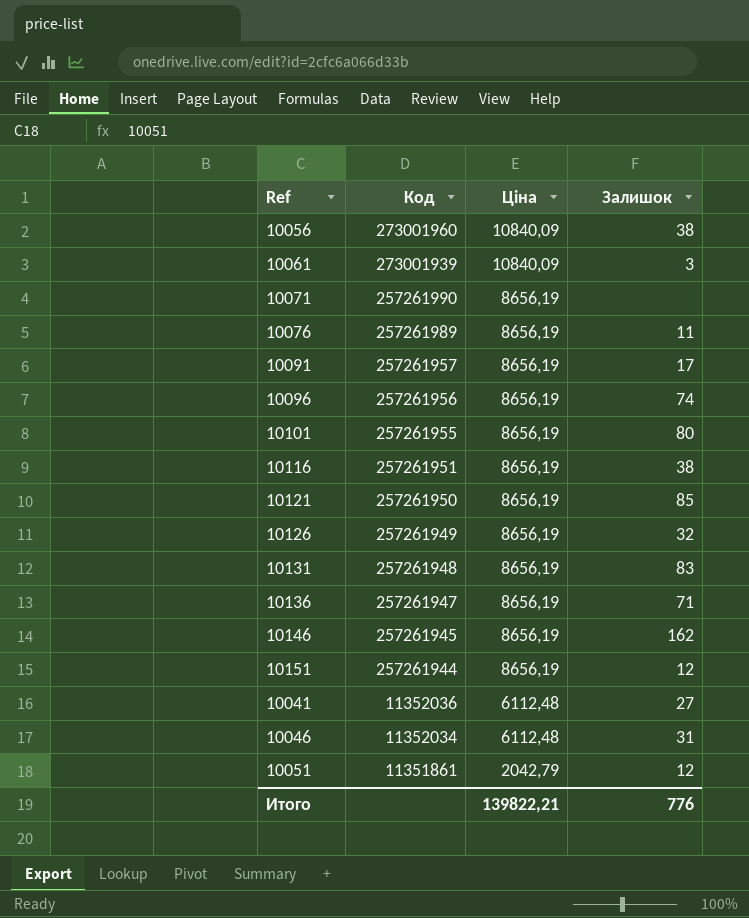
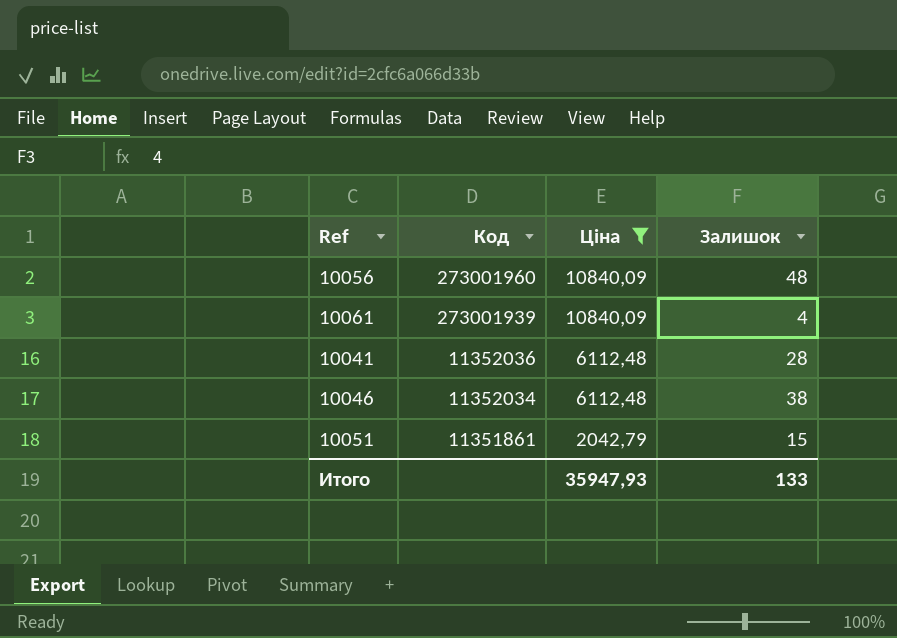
filter: none -> Ціна != 8656,19
10056 | Залишок: 38 -> 48
10061 | Залишок: 3 -> 4
10041 | Залишок: 27 -> 28
10046 | Залишок: 31 -> 38
10051 | Залишок: 12 -> 15
Итого | Ціна: 139822,21 -> 35947,93
Итого | Залишок: 776 -> 133

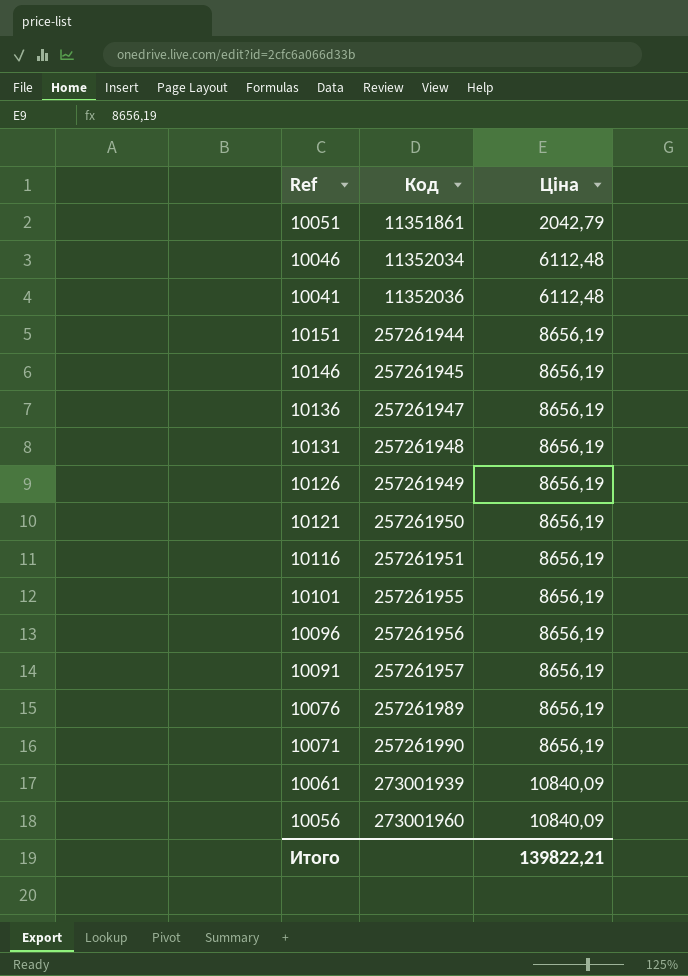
filter: Ціна != 8656,19 -> none
row order: Код descending -> Код ascending
column Залишок | position: 4 -> none
Итого | Ціна: 35947,93 -> 139822,21

